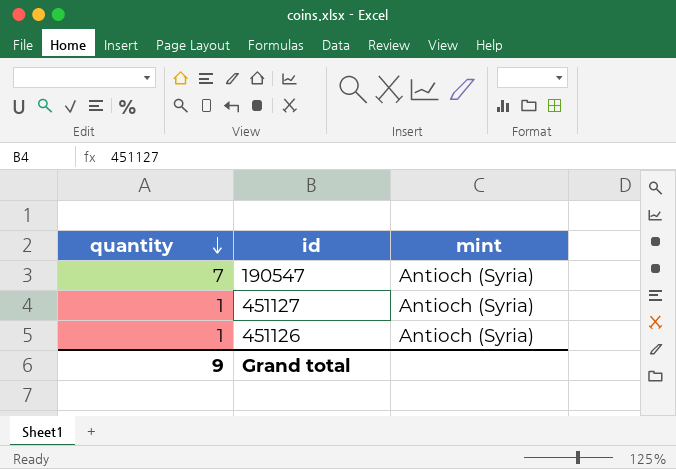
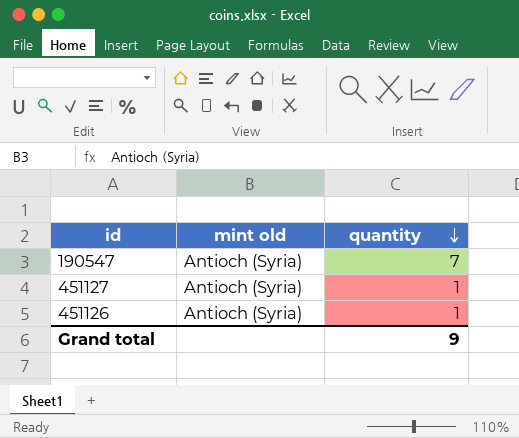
column name: mint -> mint old
column quantity | position: 1 -> 3

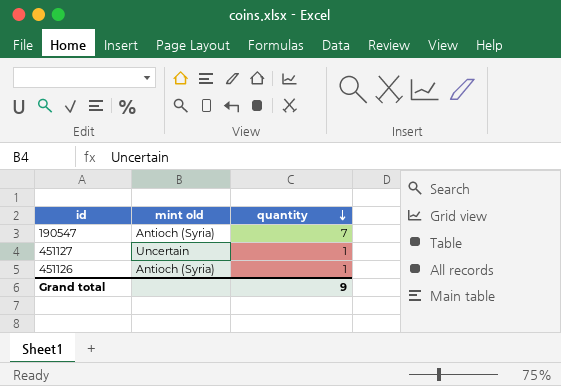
451127 | mint old: Antioch (Syria) -> Uncertain

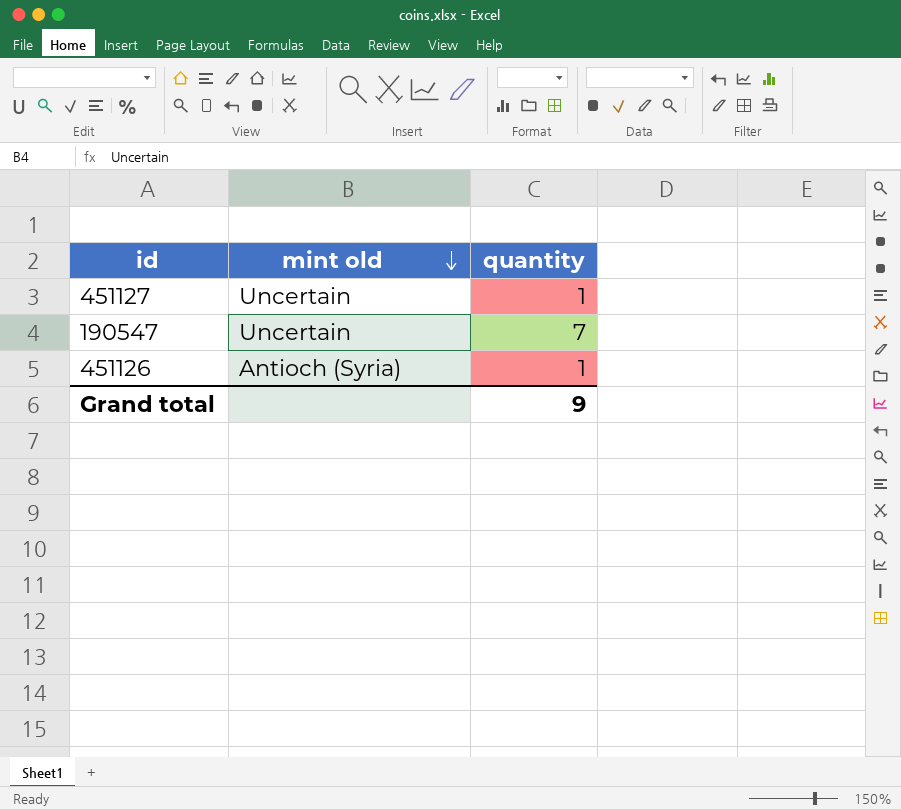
row order: quantity descending -> mint old descending
190547 | mint old: Antioch (Syria) -> Uncertain

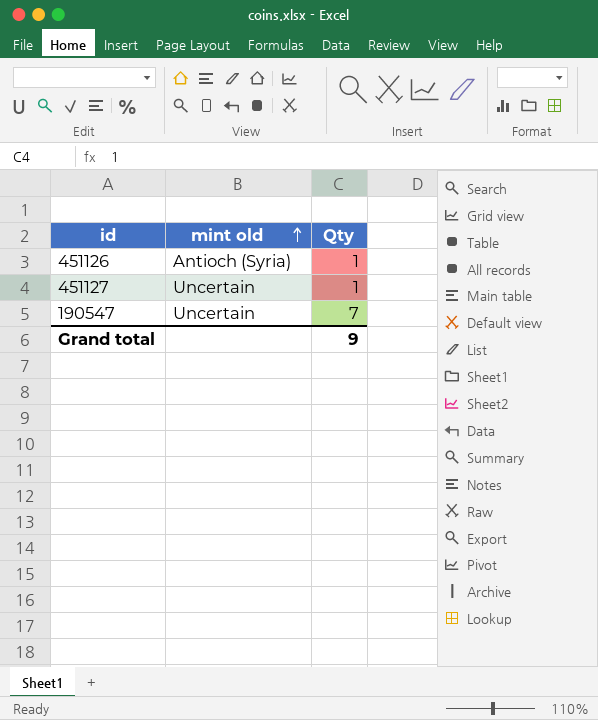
row order: mint old descending -> mint old ascending
column name: quantity -> Qty

